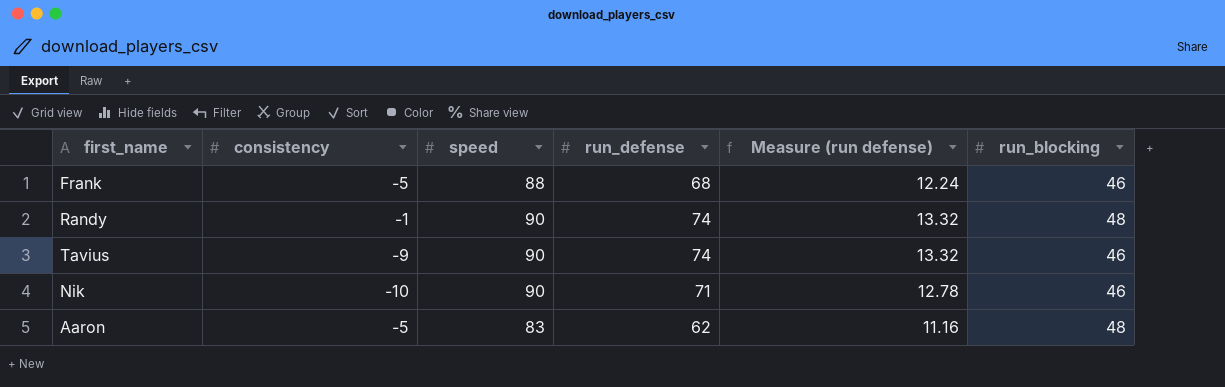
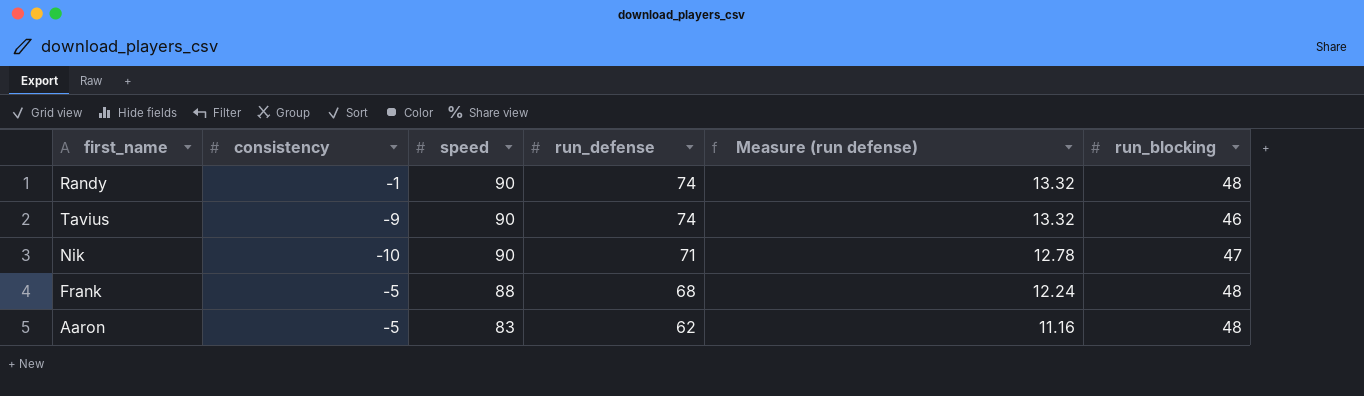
row order: none -> speed descending
Nik | run_blocking: 46 -> 47
Frank | run_blocking: 46 -> 48

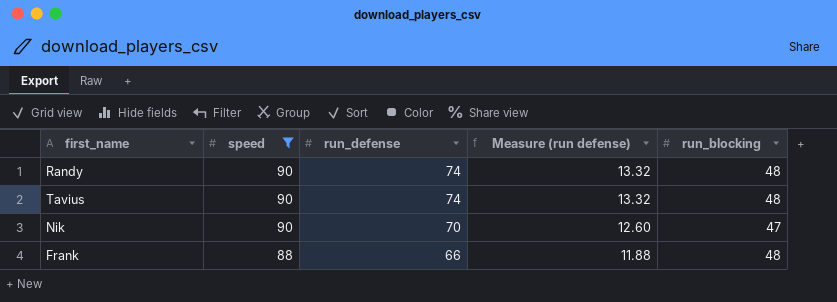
filter: none -> speed != 83
column consistency | position: 2 -> none
Tavius | run_blocking: 46 -> 48
Nik | run_defense: 71 -> 70
Nik | Measure (run defense): 12.78 -> 12.60
Frank | run_defense: 68 -> 66
Frank | Measure (run defense): 12.24 -> 11.88

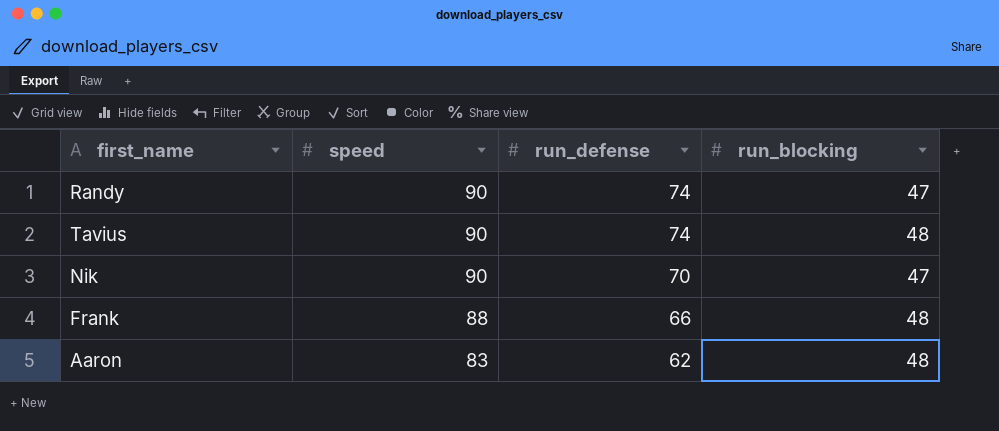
filter: speed != 83 -> none
column Measure (run defense) | formula: [run_defense] * 0.18 -> none
Randy | run_blocking: 48 -> 47

